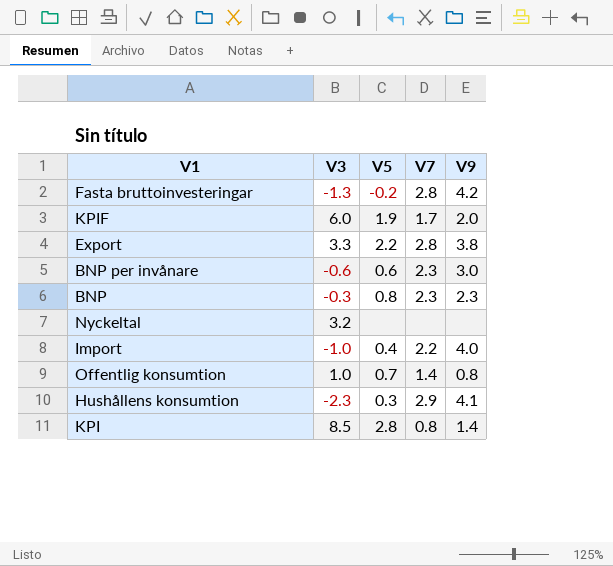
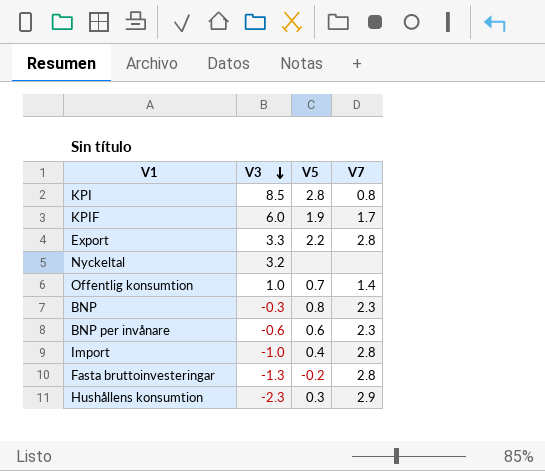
row order: none -> V3 descending
column V9 | position: 5 -> none
Import | V7: 2.2 -> 2.8

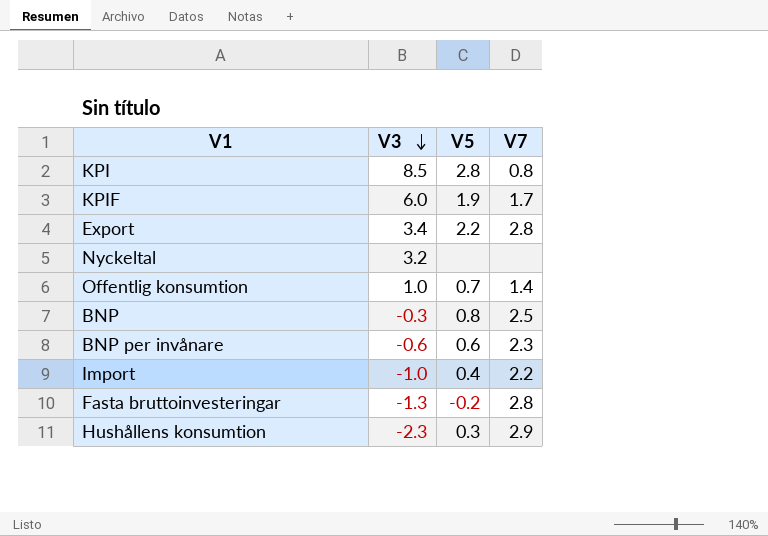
Export | V3: 3.3 -> 3.4
BNP | V7: 2.3 -> 2.5
Import | V7: 2.8 -> 2.2

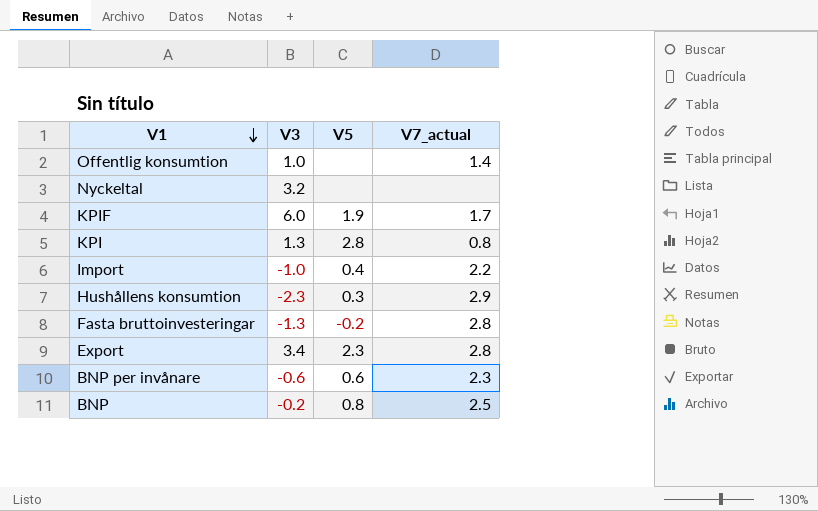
row order: V3 descending -> V1 descending
column name: V7 -> V7_actual
Offentlig konsumtion | V5: 0.7 -> none
KPI | V3: 8.5 -> 1.3
Export | V5: 2.2 -> 2.3
BNP | V3: -0.3 -> -0.2

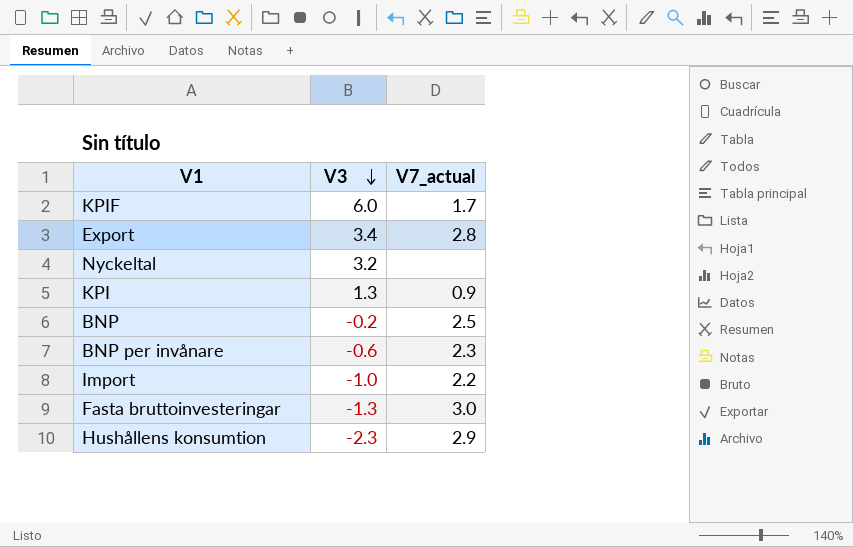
row order: V1 descending -> V3 descending
column V5 | position: 3 -> none
row Offentlig konsumtion: 1.0 | none | 1.4 -> none
KPI | V7_actual: 0.8 -> 0.9
Fasta bruttoinvesteringar | V7_actual: 2.8 -> 3.0

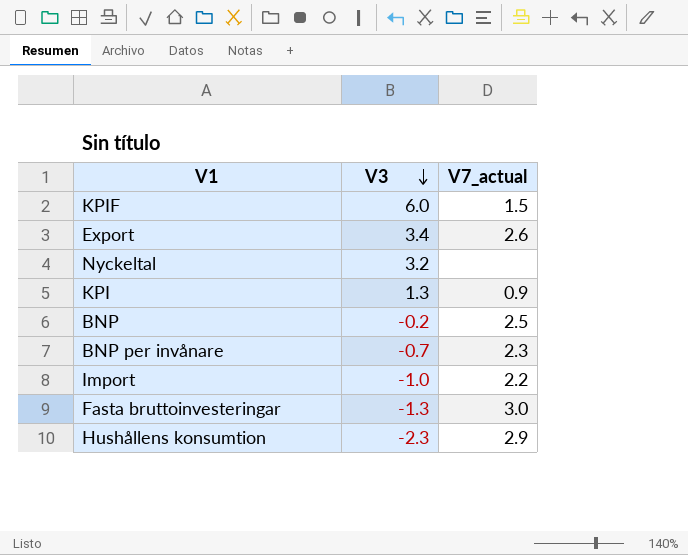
KPIF | V7_actual: 1.7 -> 1.5
Export | V7_actual: 2.8 -> 2.6
BNP per invånare | V3: -0.6 -> -0.7

